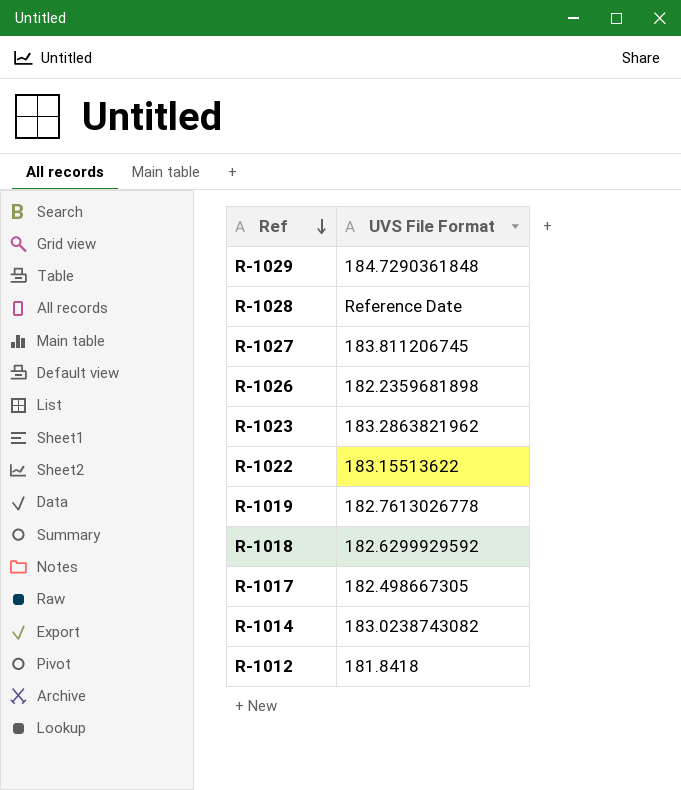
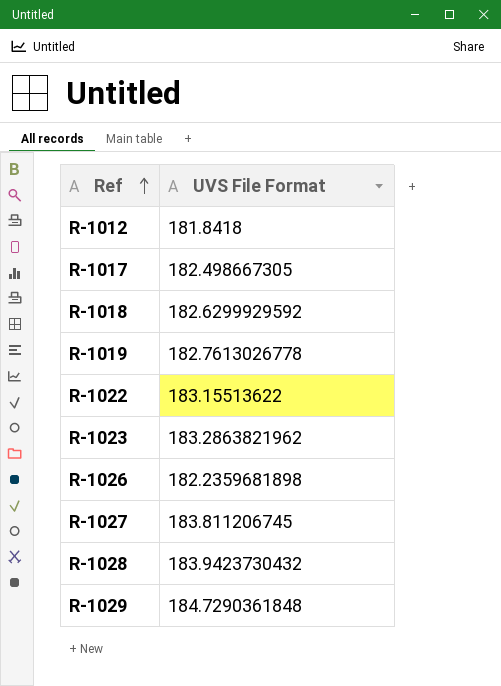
row order: Ref descending -> Ref ascending
row R-1014: 183.0238743082 -> none
R-1028 | UVS File Format: Reference Date -> 183.9423730432

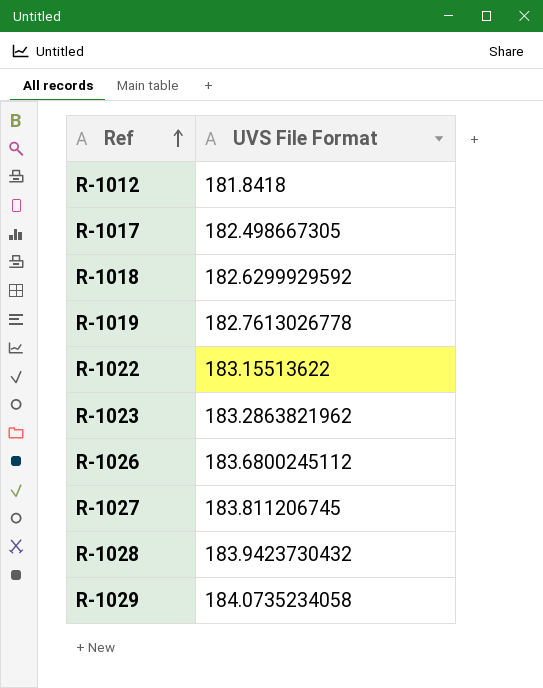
R-1026 | UVS File Format: 182.2359681898 -> 183.6800245112
R-1029 | UVS File Format: 184.7290361848 -> 184.0735234058

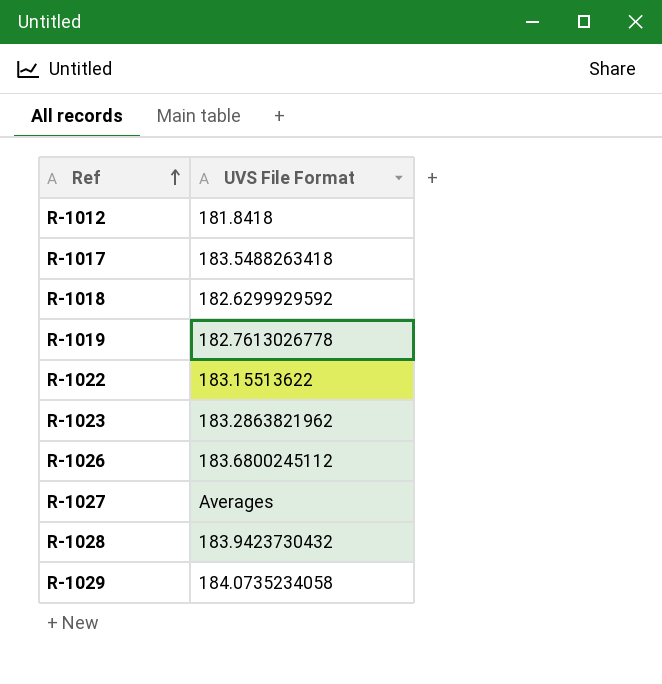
R-1017 | UVS File Format: 182.498667305 -> 183.5488263418
R-1027 | UVS File Format: 183.811206745 -> Averages

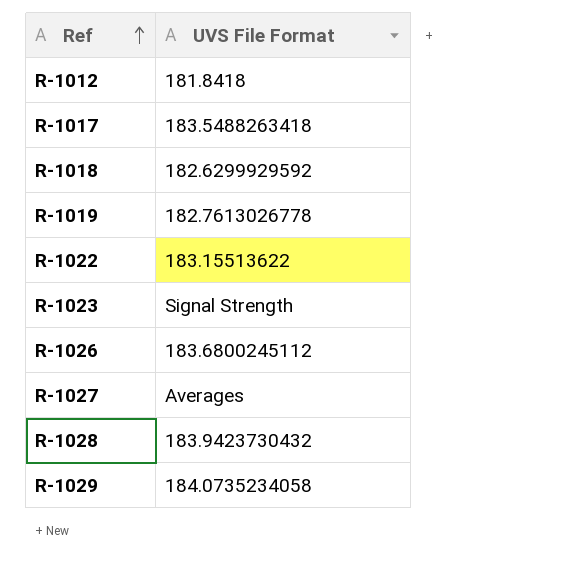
R-1023 | UVS File Format: 183.2863821962 -> Signal Strength

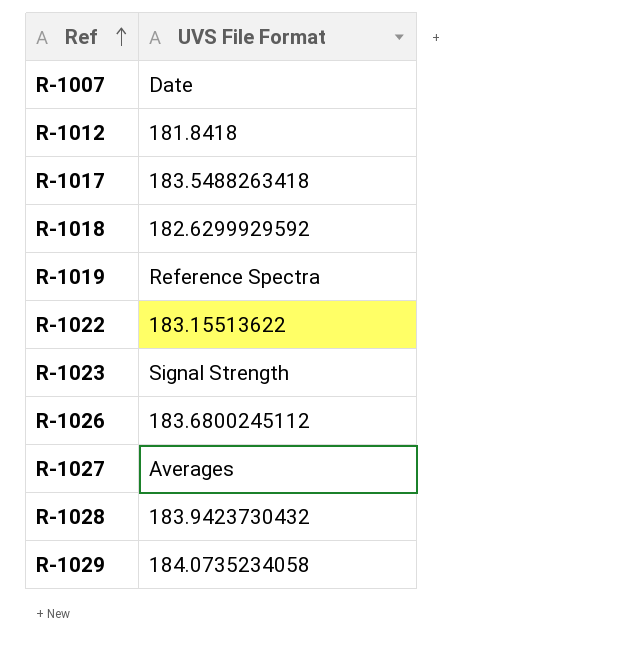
row R-1007: none -> Date
R-1019 | UVS File Format: 182.7613026778 -> Reference Spectra

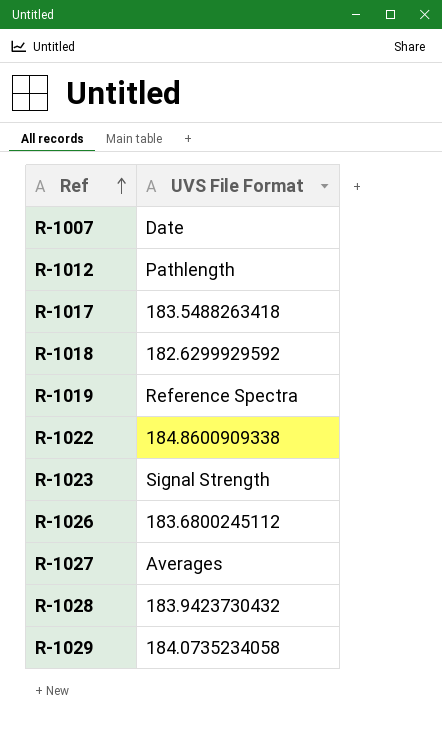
R-1012 | UVS File Format: 181.8418 -> Pathlength
R-1022 | UVS File Format: 183.15513622 -> 184.8600909338

